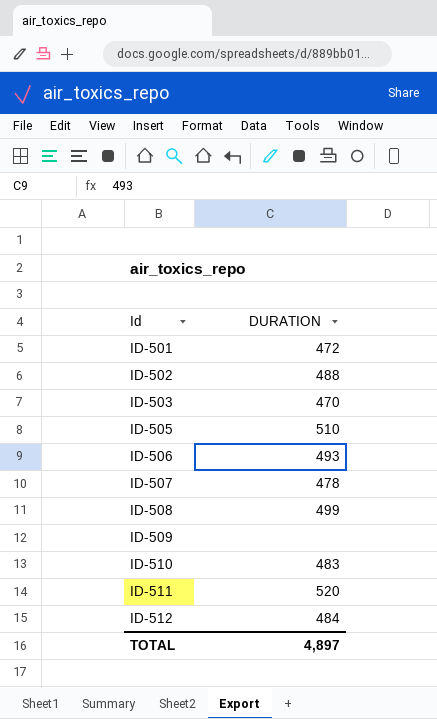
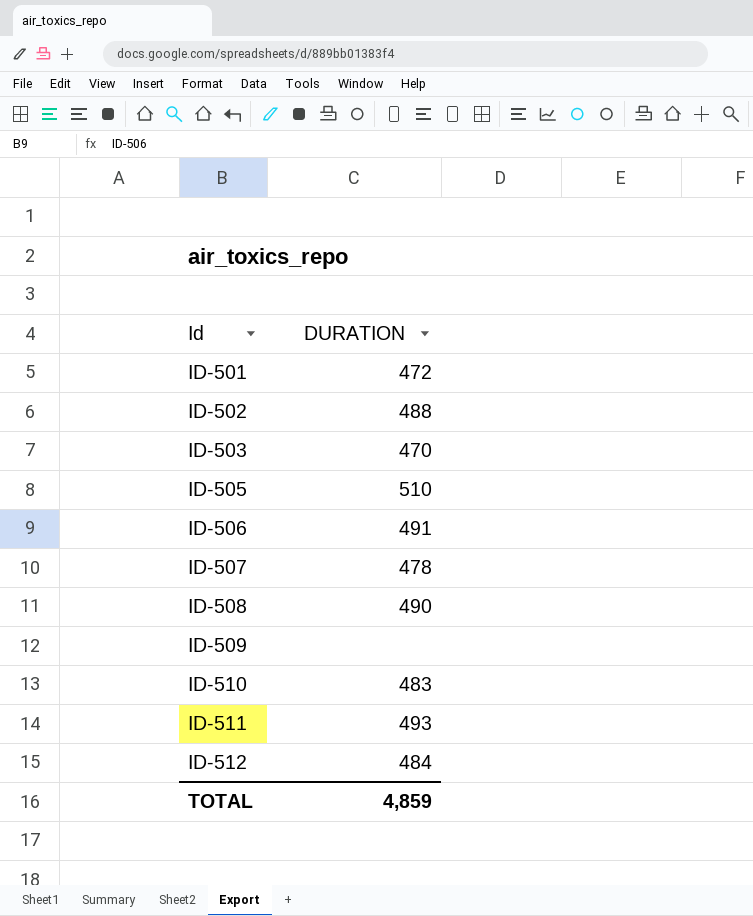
ID-506 | DURATION: 493 -> 491
ID-508 | DURATION: 499 -> 490
ID-511 | DURATION: 520 -> 493
TOTAL | DURATION: 4,897 -> 4,859

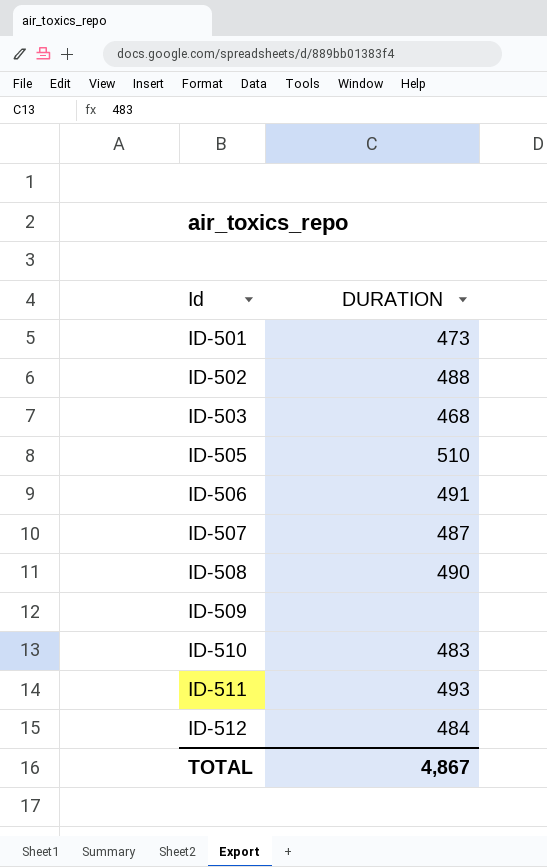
ID-501 | DURATION: 472 -> 473
ID-503 | DURATION: 470 -> 468
ID-507 | DURATION: 478 -> 487
TOTAL | DURATION: 4,859 -> 4,867

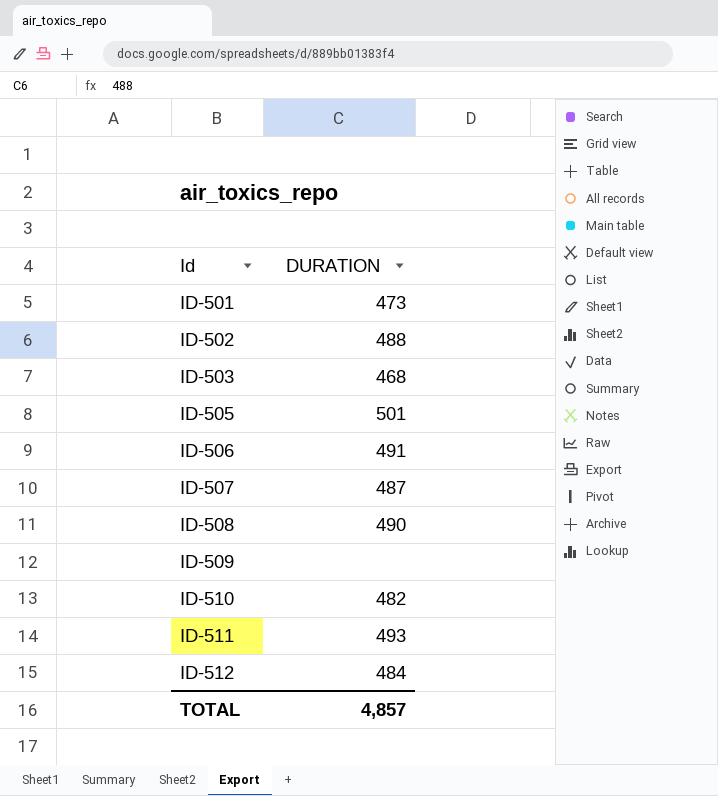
ID-505 | DURATION: 510 -> 501
ID-510 | DURATION: 483 -> 482
TOTAL | DURATION: 4,867 -> 4,857

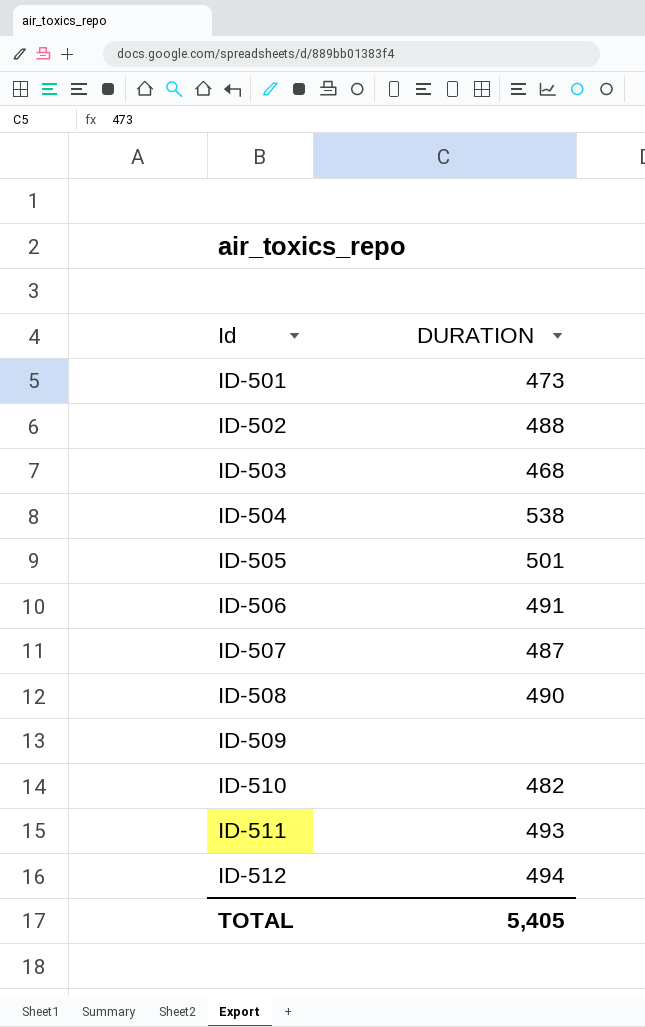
row ID-504: none -> 538
ID-512 | DURATION: 484 -> 494
TOTAL | DURATION: 4,857 -> 5,405

